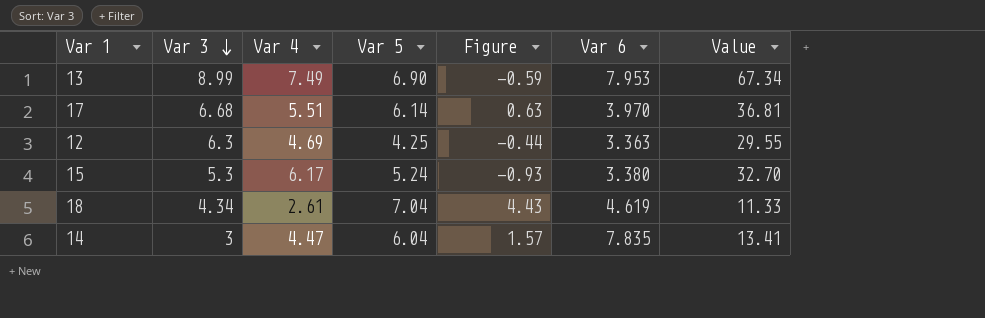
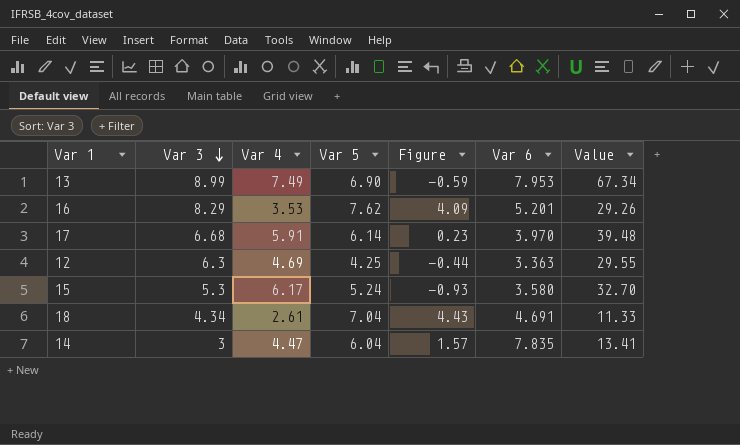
row 16: none -> 8.29 | 3.53 | 7.62 | 4.09 | 5.201 | 29.26
17 | Var 4: 5.51 -> 5.91
17 | Figure: 0.63 -> 0.23
17 | Value: 36.81 -> 39.48
15 | Var 6: 3.380 -> 3.580
18 | Var 6: 4.619 -> 4.691

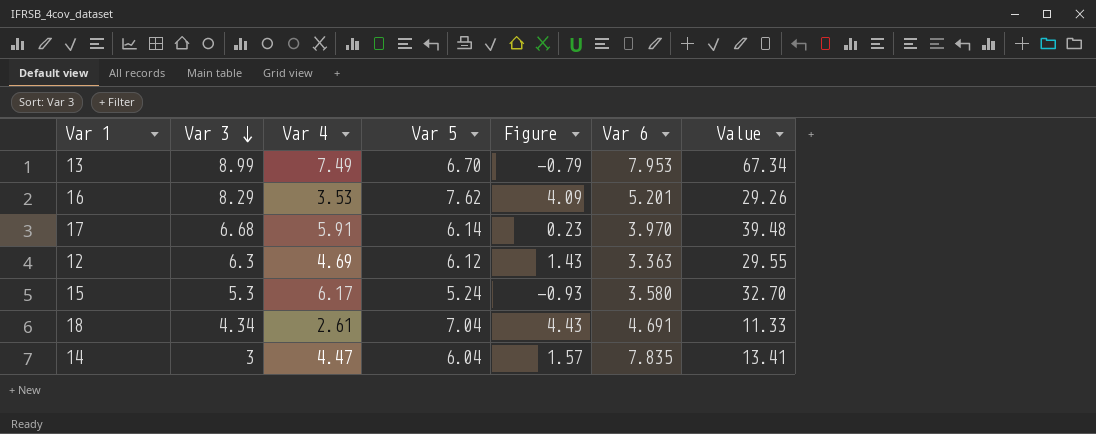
13 | Var 5: 6.90 -> 6.70
13 | Figure: -0.59 -> -0.79
12 | Var 5: 4.25 -> 6.12
12 | Figure: -0.44 -> 1.43

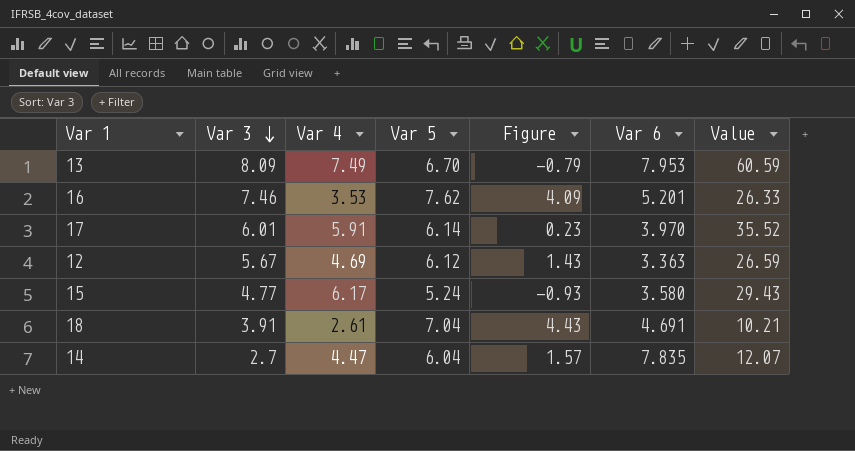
13 | Var 3: 8.99 -> 8.09
13 | Value: 67.34 -> 60.59
16 | Var 3: 8.29 -> 7.46
16 | Value: 29.26 -> 26.33
17 | Var 3: 6.68 -> 6.01
17 | Value: 39.48 -> 35.52
12 | Var 3: 6.3 -> 5.67
12 | Value: 29.55 -> 26.59
15 | Var 3: 5.3 -> 4.77
15 | Value: 32.70 -> 29.43
18 | Var 3: 4.34 -> 3.91
18 | Value: 11.33 -> 10.21
14 | Var 3: 3 -> 2.7
14 | Value: 13.41 -> 12.07

